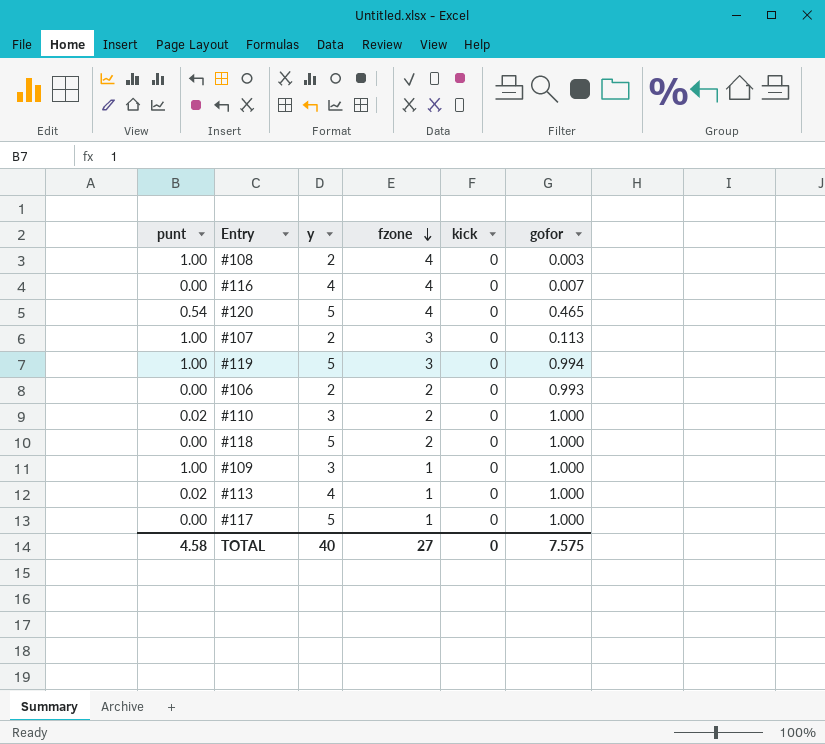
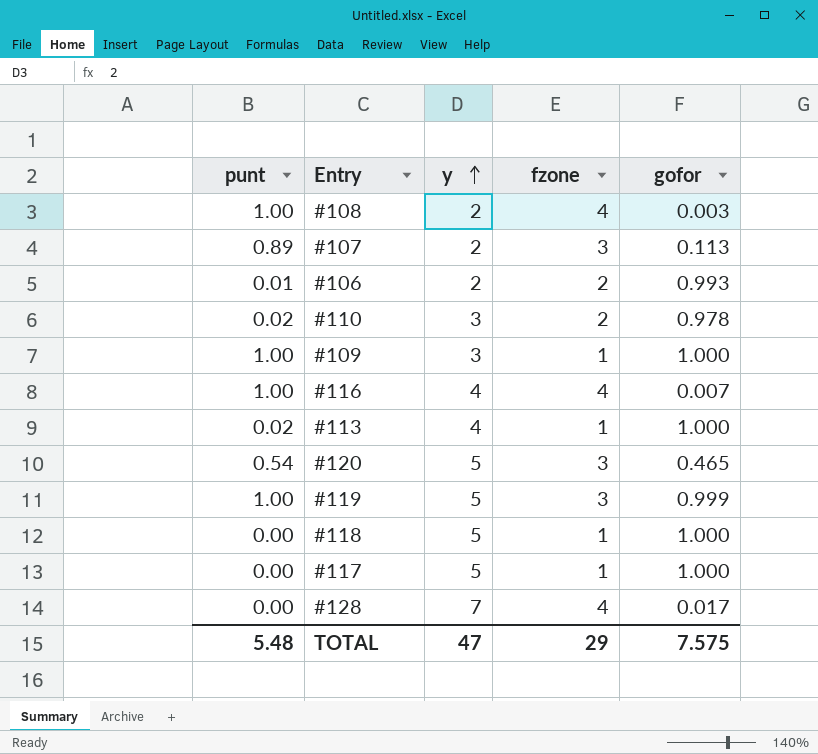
row order: fzone descending -> y ascending
column kick | position: 5 -> none
#107 | punt: 1.00 -> 0.89
#106 | punt: 0.00 -> 0.01
#110 | gofor: 1.000 -> 0.978
#116 | punt: 0.00 -> 1.00
#120 | fzone: 4 -> 3
#119 | gofor: 0.994 -> 0.999
#118 | fzone: 2 -> 1
row #128: none -> 0.00 | 7 | 4 | 0.017
TOTAL | punt: 4.58 -> 5.48
TOTAL | y: 40 -> 47
TOTAL | fzone: 27 -> 29

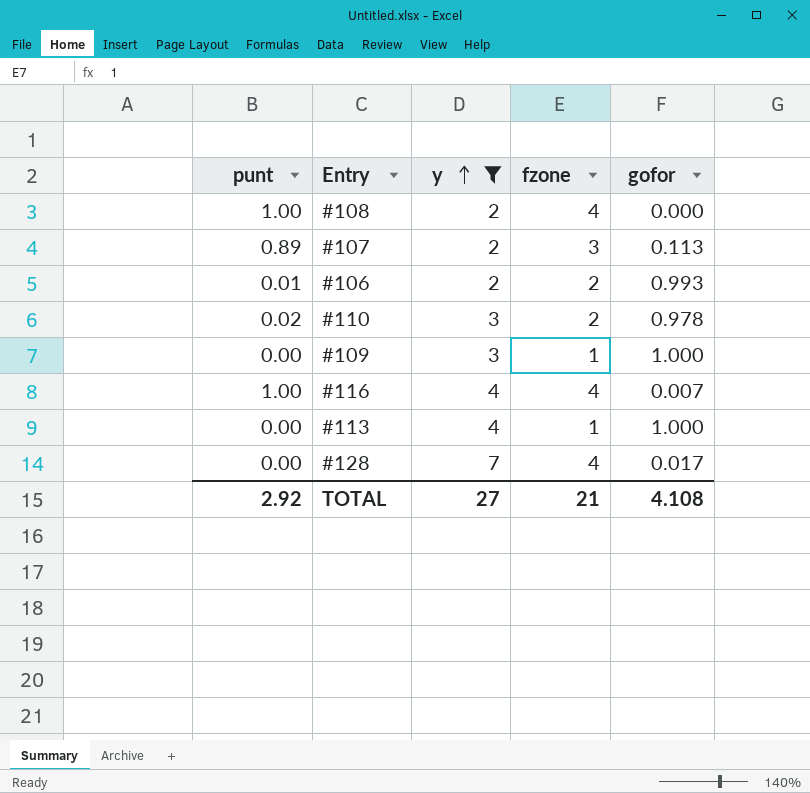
filter: none -> y != 5
#108 | gofor: 0.003 -> 0.000
#109 | punt: 1.00 -> 0.00
#113 | punt: 0.02 -> 0.00
TOTAL | punt: 5.48 -> 2.92
TOTAL | y: 47 -> 27
TOTAL | fzone: 29 -> 21
TOTAL | gofor: 7.575 -> 4.108

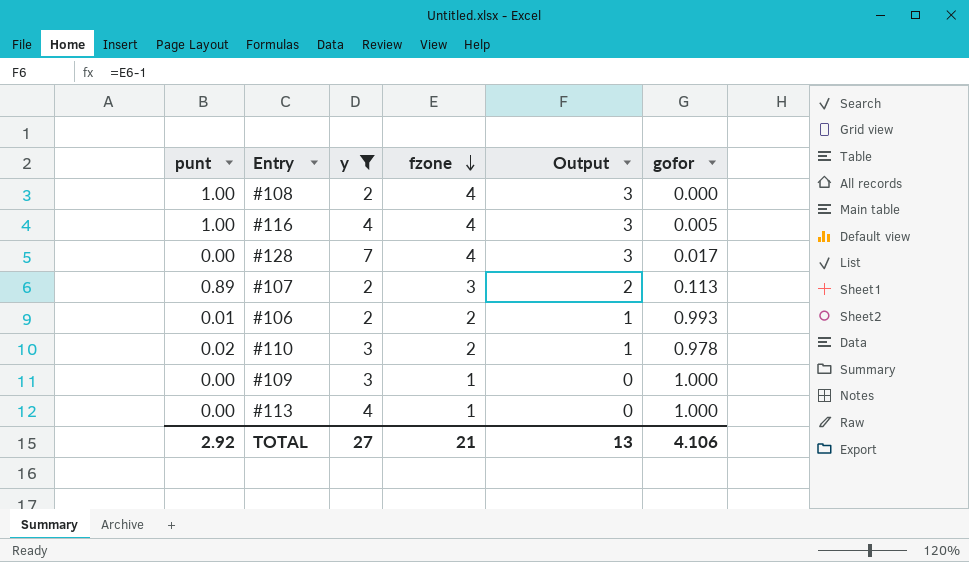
row order: y ascending -> fzone descending
column Output | formula: none -> [fzone] - 1
#116 | gofor: 0.007 -> 0.005
TOTAL | gofor: 4.108 -> 4.106

